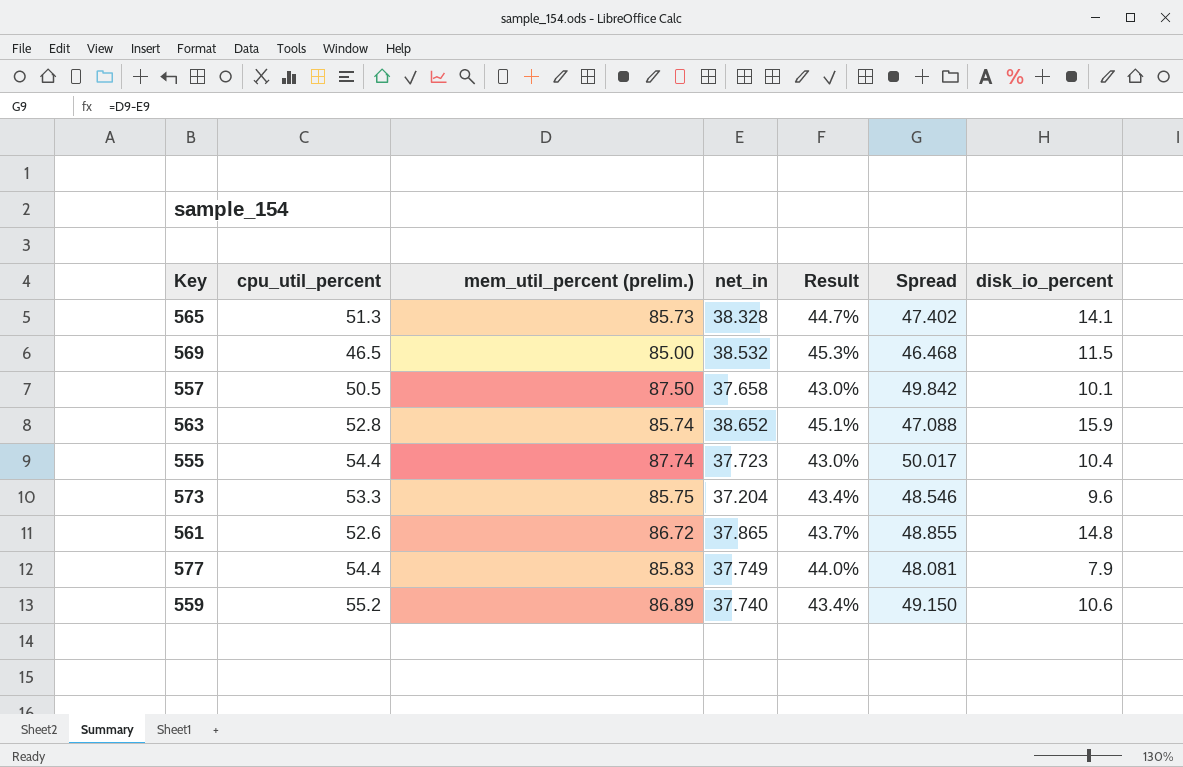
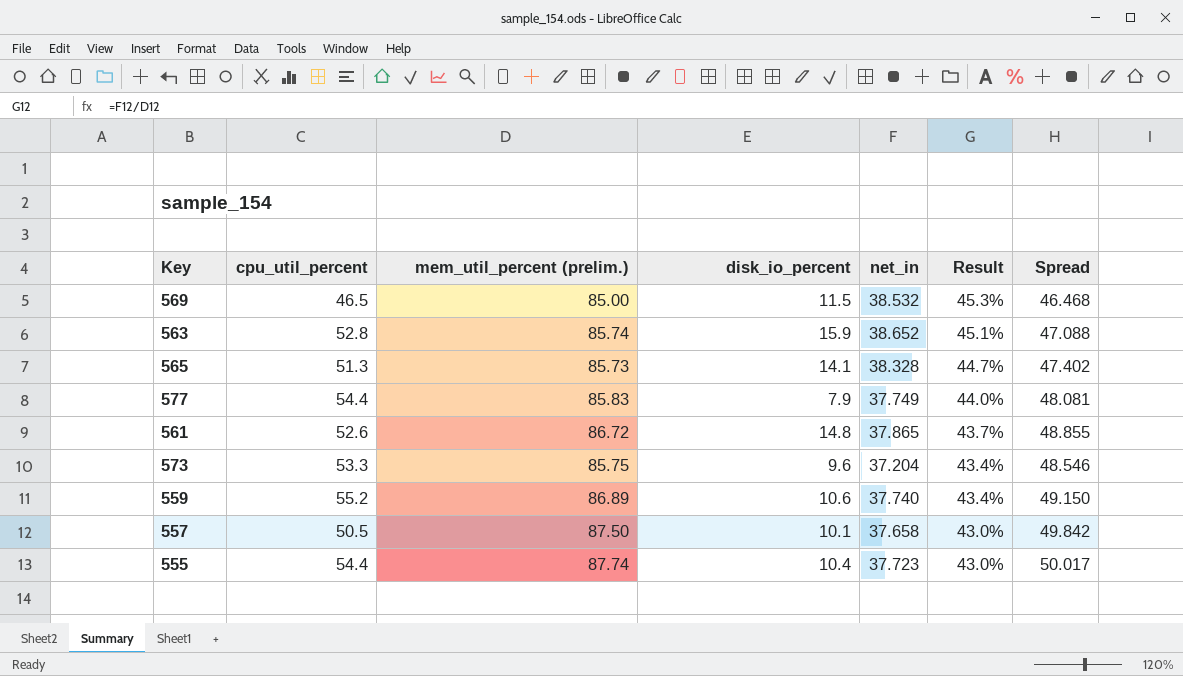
row order: none -> Result descending
column disk_io_percent | position: 7 -> 4

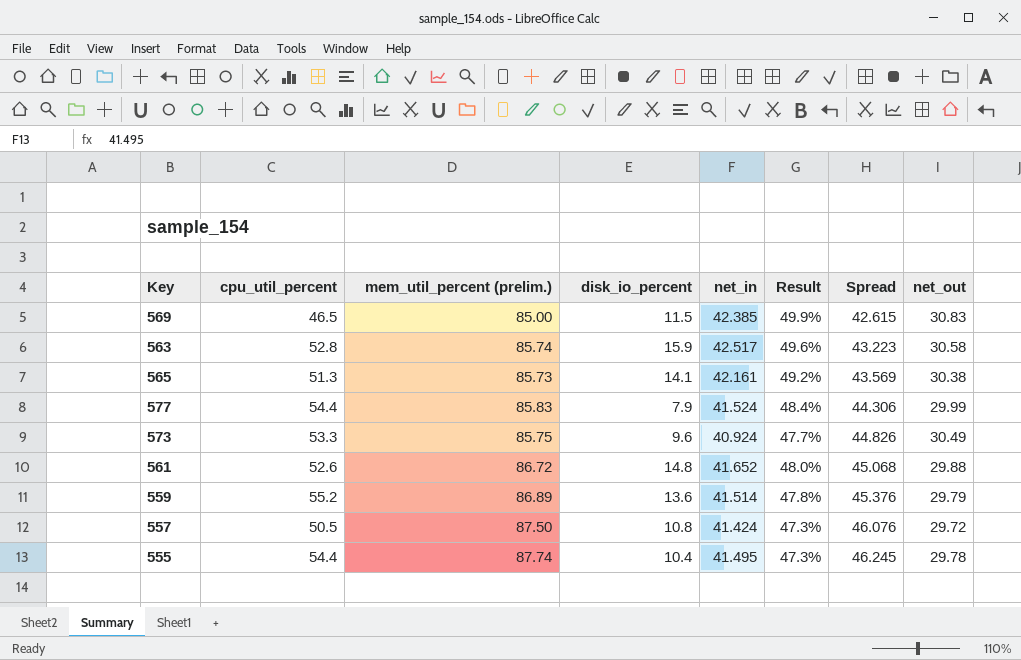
row order: Result descending -> Spread ascending
column net_out | position: none -> 8
569 | net_in: 38.532 -> 42.385
569 | Result: 45.3% -> 49.9%
569 | Spread: 46.468 -> 42.615
563 | net_in: 38.652 -> 42.517
563 | Result: 45.1% -> 49.6%
563 | Spread: 47.088 -> 43.223
565 | net_in: 38.328 -> 42.161
565 | Result: 44.7% -> 49.2%
565 | Spread: 47.402 -> 43.569
577 | net_in: 37.749 -> 41.524
577 | Result: 44.0% -> 48.4%
577 | Spread: 48.081 -> 44.306
573 | net_in: 37.204 -> 40.924
573 | Result: 43.4% -> 47.7%
573 | Spread: 48.546 -> 44.826
561 | net_in: 37.865 -> 41.652
561 | Result: 43.7% -> 48.0%
561 | Spread: 48.855 -> 45.068
559 | disk_io_percent: 10.6 -> 13.6
559 | net_in: 37.740 -> 41.514
559 | Result: 43.4% -> 47.8%
559 | Spread: 49.150 -> 45.376
557 | disk_io_percent: 10.1 -> 10.8
557 | net_in: 37.658 -> 41.424
557 | Result: 43.0% -> 47.3%
557 | Spread: 49.842 -> 46.076
555 | net_in: 37.723 -> 41.495
555 | Result: 43.0% -> 47.3%
555 | Spread: 50.017 -> 46.245

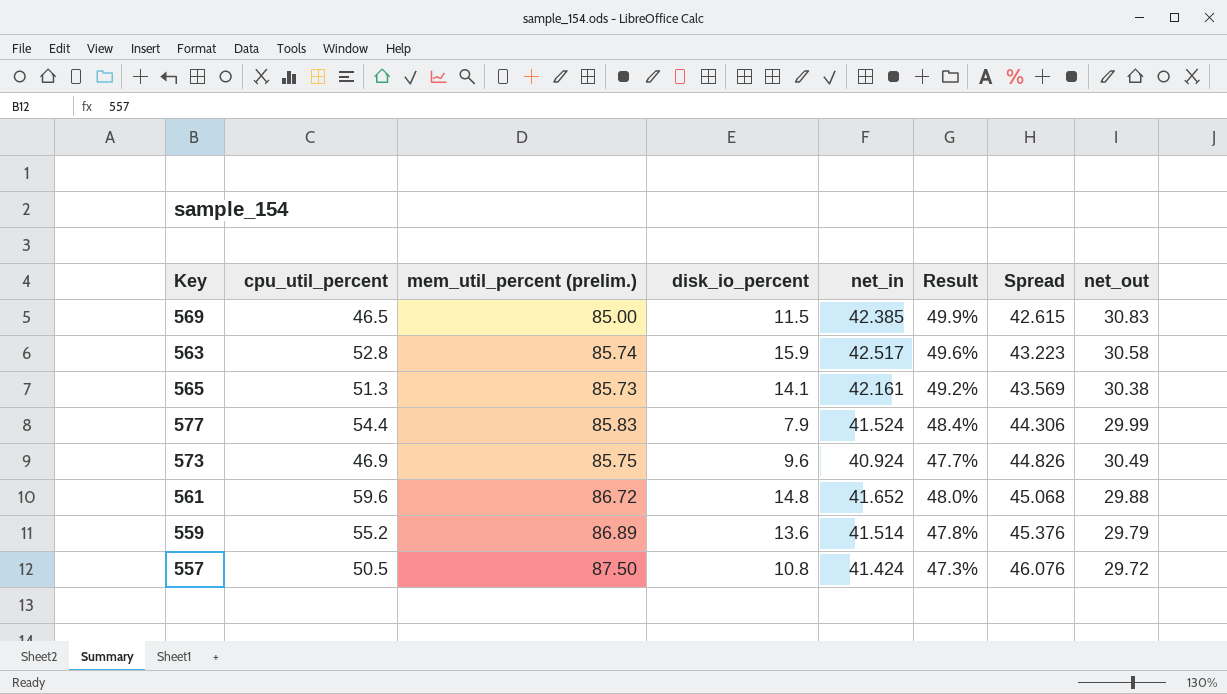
row 555: 54.4 | 87.74 | 10.4 | 41.495 | 47.3% | 46.245 | 29.78 -> none
573 | cpu_util_percent: 53.3 -> 46.9
561 | cpu_util_percent: 52.6 -> 59.6

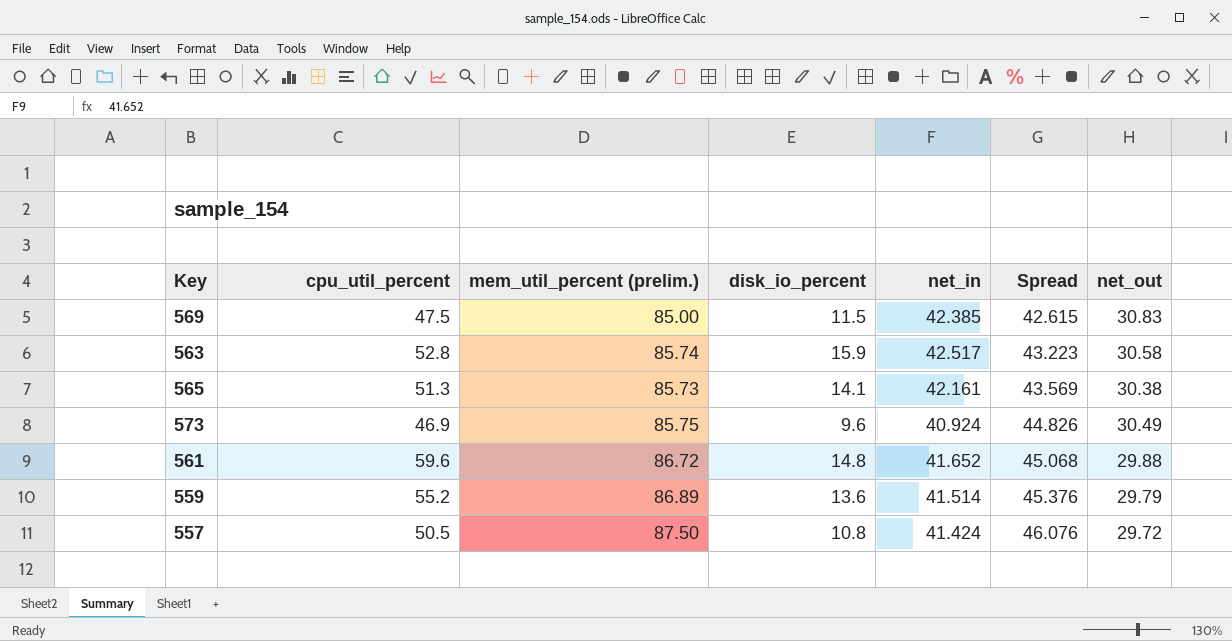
column Result | formula: [net_in] / [mem_util_percent (prelim.)] -> none
row 577: 54.4 | 85.83 | 7.9 | 41.524 | 48.4% | 44.306 | 29.99 -> none
569 | cpu_util_percent: 46.5 -> 47.5

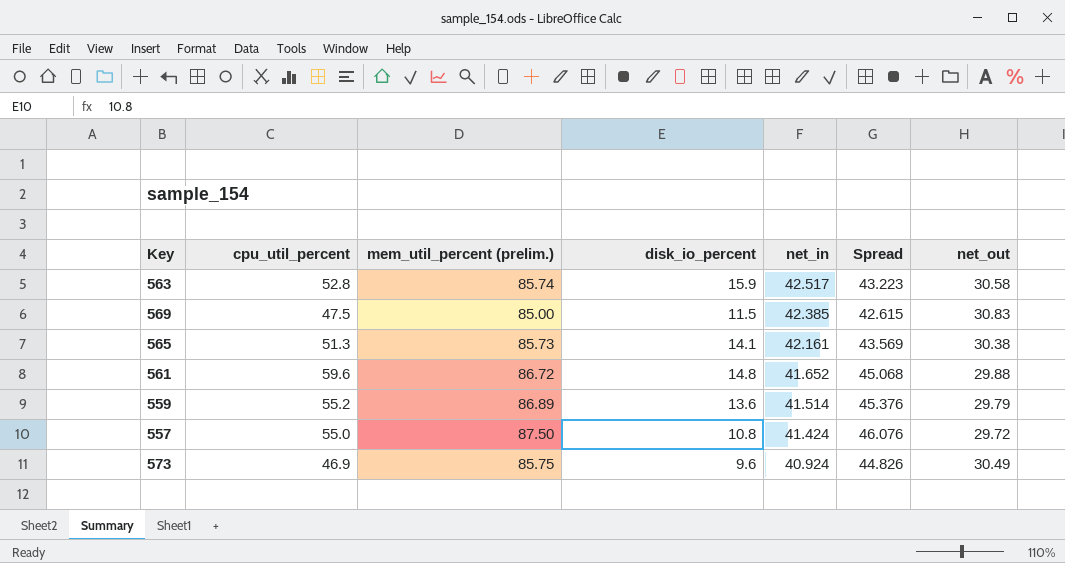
row order: Spread ascending -> net_in descending
557 | cpu_util_percent: 50.5 -> 55.0

